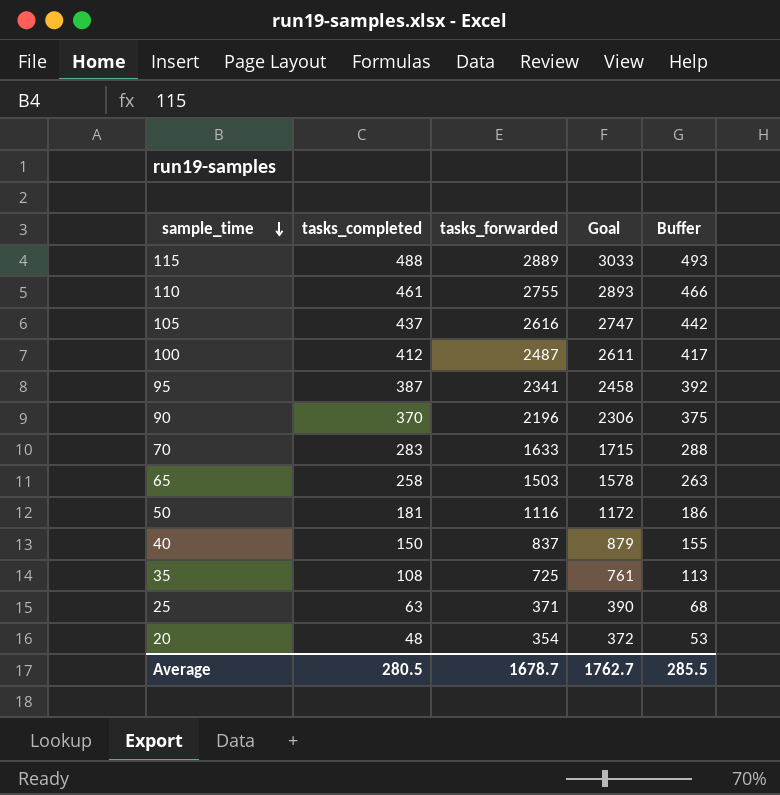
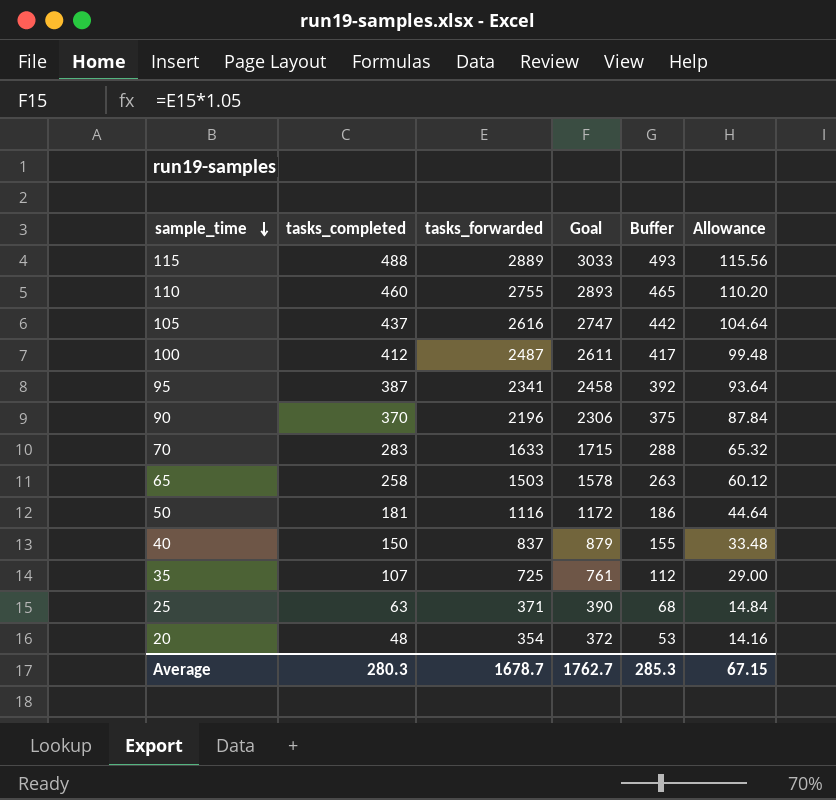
column Allowance | formula: none -> [tasks_forwarded] * 0.04
110 | tasks_completed: 461 -> 460
110 | Buffer: 466 -> 465
35 | tasks_completed: 108 -> 107
35 | Buffer: 113 -> 112
Average | tasks_completed: 280.5 -> 280.3
Average | Buffer: 285.5 -> 285.3

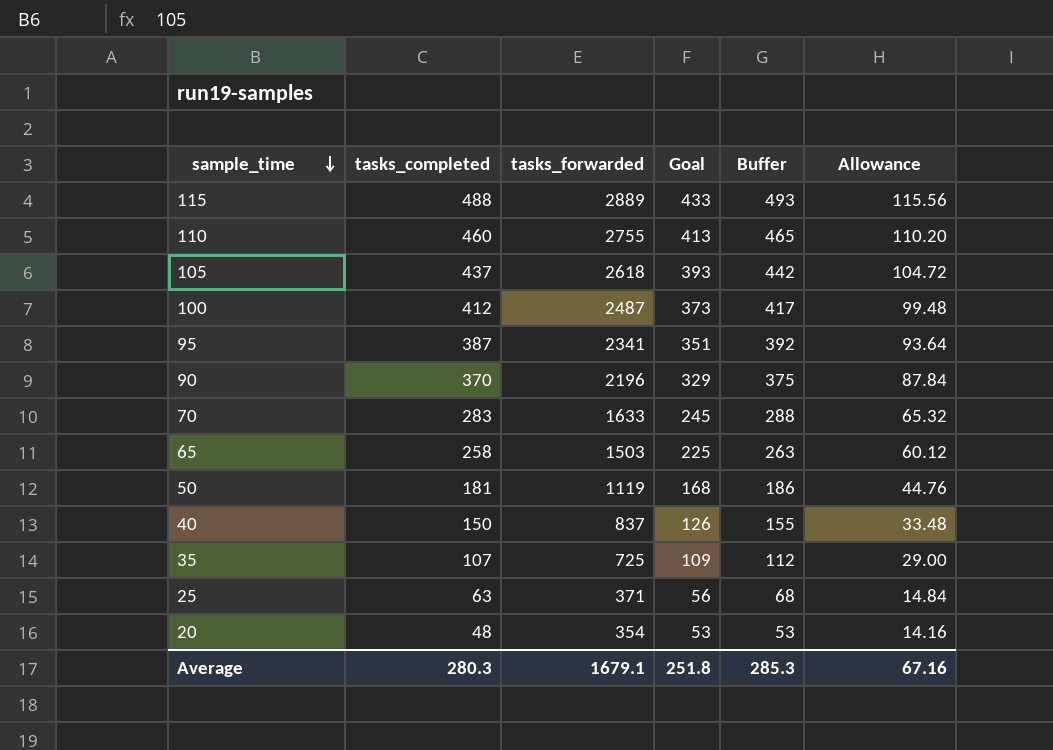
column Goal | formula: [tasks_forwarded] * 1.05 -> [tasks_forwarded] * 0.15
105 | tasks_forwarded: 2616 -> 2618
105 | Allowance: 104.64 -> 104.72
50 | tasks_forwarded: 1116 -> 1119
50 | Allowance: 44.64 -> 44.76
Average | tasks_forwarded: 1678.7 -> 1679.1
Average | Goal: 1762.7 -> 251.8
Average | Allowance: 67.15 -> 67.16

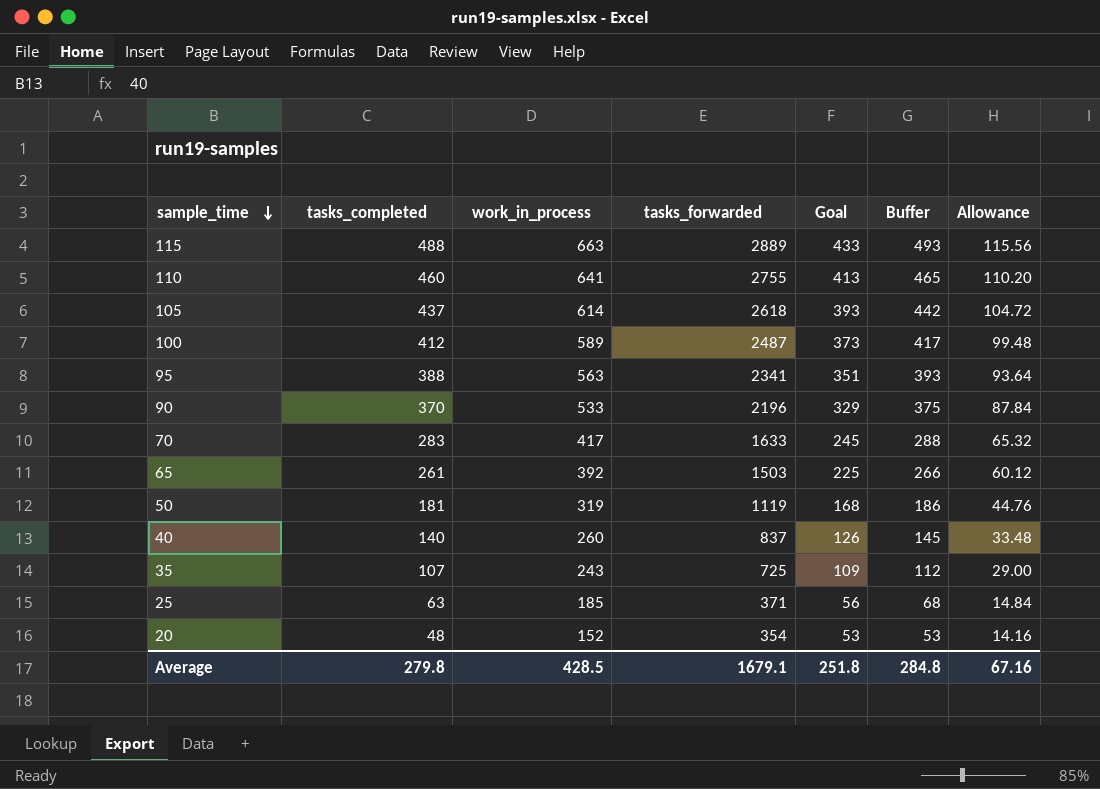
column work_in_process | position: none -> 3
95 | tasks_completed: 387 -> 388
95 | Buffer: 392 -> 393
65 | tasks_completed: 258 -> 261
65 | Buffer: 263 -> 266
40 | tasks_completed: 150 -> 140
40 | Buffer: 155 -> 145
Average | tasks_completed: 280.3 -> 279.8
Average | Buffer: 285.3 -> 284.8

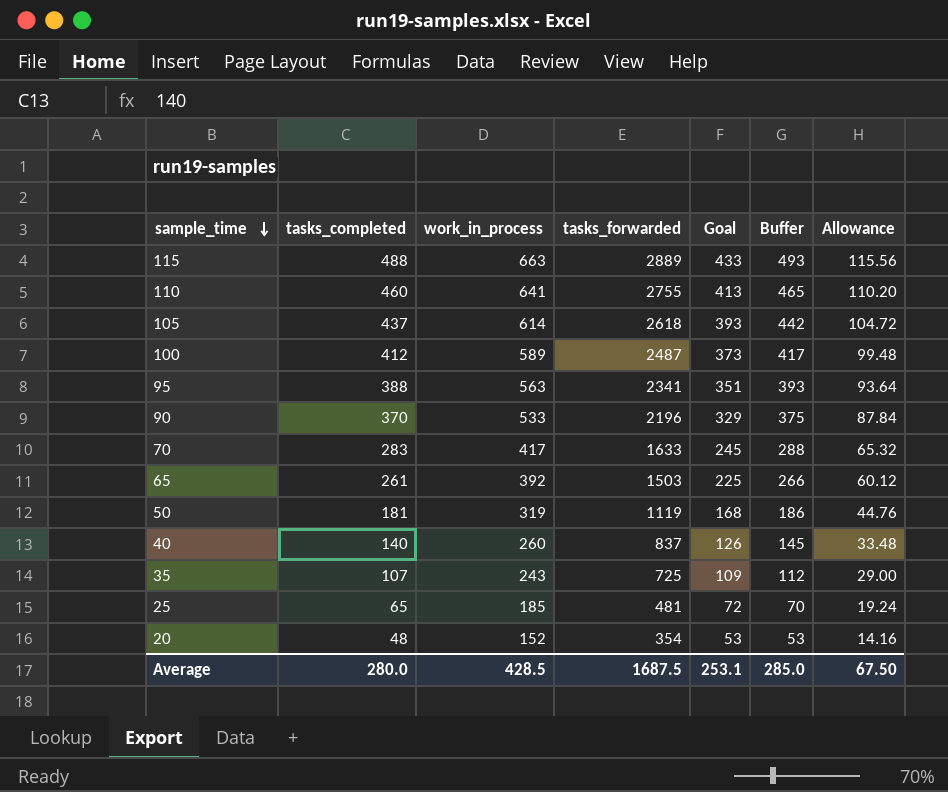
25 | tasks_completed: 63 -> 65
25 | tasks_forwarded: 371 -> 481
25 | Goal: 56 -> 72
25 | Buffer: 68 -> 70
25 | Allowance: 14.84 -> 19.24
Average | tasks_completed: 279.8 -> 280.0
Average | tasks_forwarded: 1679.1 -> 1687.5
Average | Goal: 251.8 -> 253.1
Average | Buffer: 284.8 -> 285.0
Average | Allowance: 67.16 -> 67.50

